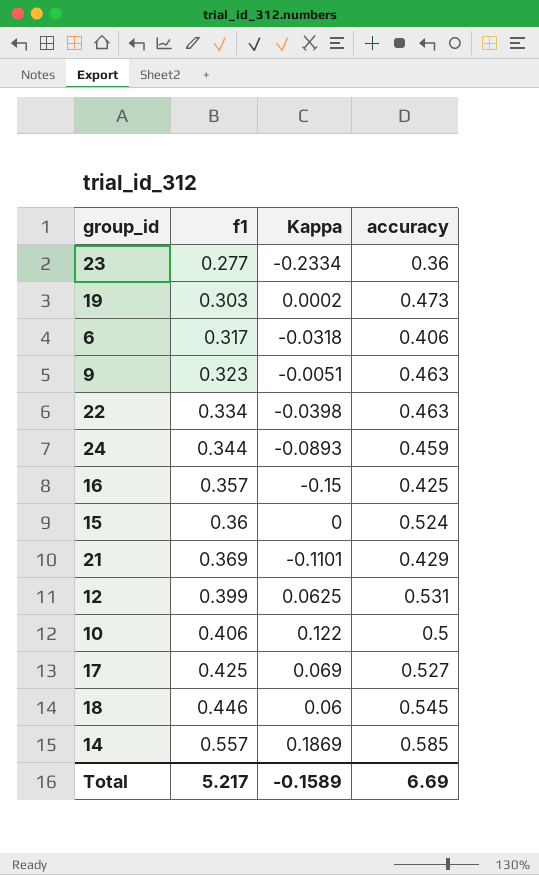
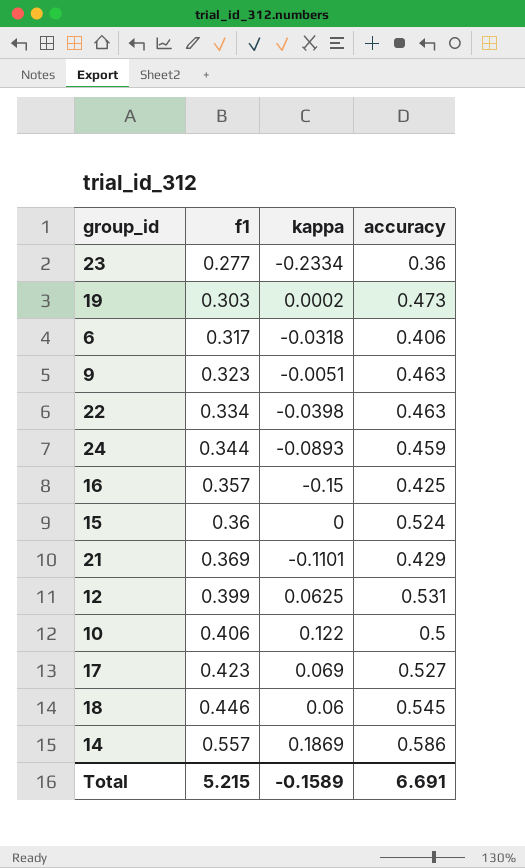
column name: Kappa -> kappa
17 | f1: 0.425 -> 0.423
14 | accuracy: 0.585 -> 0.586
Total | f1: 5.217 -> 5.215
Total | accuracy: 6.69 -> 6.691

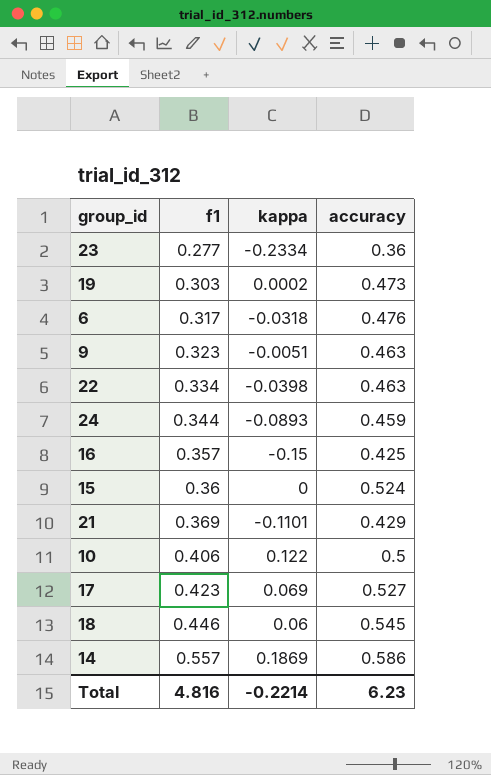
row 12: 0.399 | 0.0625 | 0.531 -> none
6 | accuracy: 0.406 -> 0.476
Total | f1: 5.215 -> 4.816
Total | kappa: -0.1589 -> -0.2214
Total | accuracy: 6.691 -> 6.23

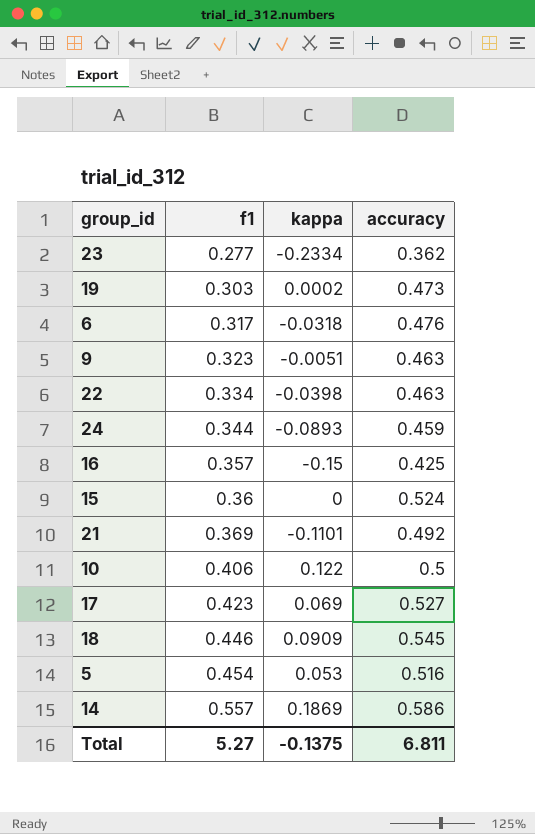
23 | accuracy: 0.36 -> 0.362
21 | accuracy: 0.429 -> 0.492
18 | kappa: 0.06 -> 0.0909
row 5: none -> 0.454 | 0.053 | 0.516
Total | f1: 4.816 -> 5.27
Total | kappa: -0.2214 -> -0.1375
Total | accuracy: 6.23 -> 6.811

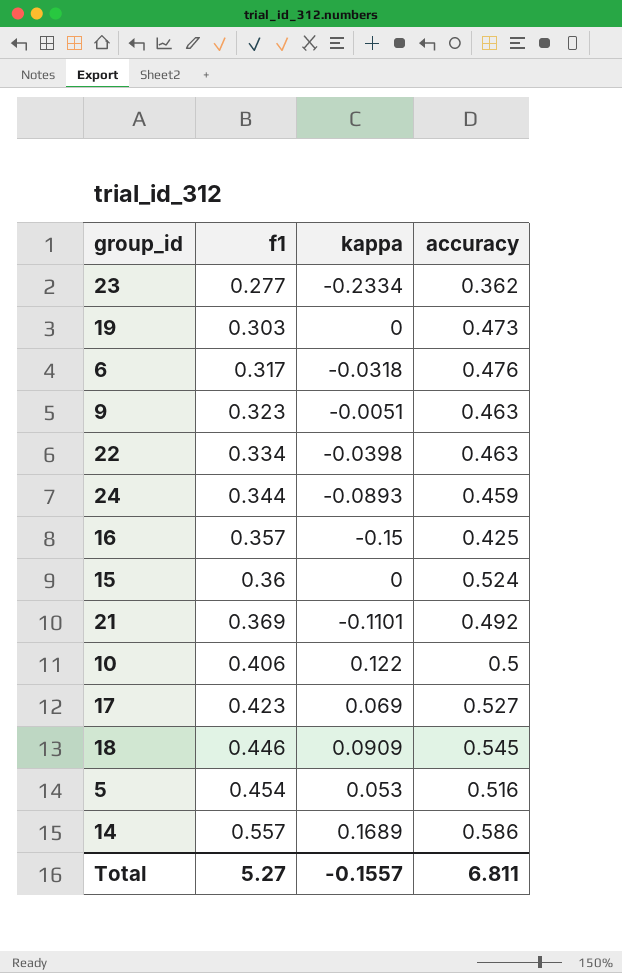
19 | kappa: 0.0002 -> 0
14 | kappa: 0.1869 -> 0.1689
Total | kappa: -0.1375 -> -0.1557

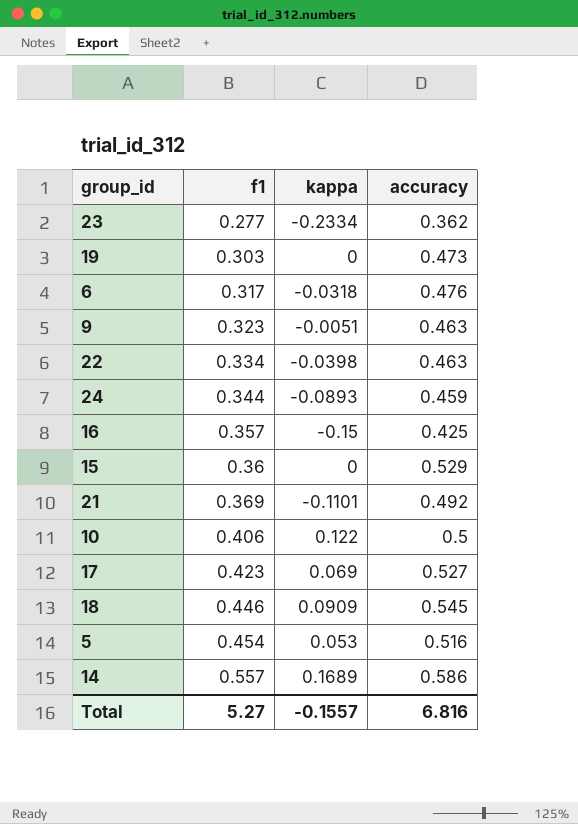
15 | accuracy: 0.524 -> 0.529
Total | accuracy: 6.811 -> 6.816

